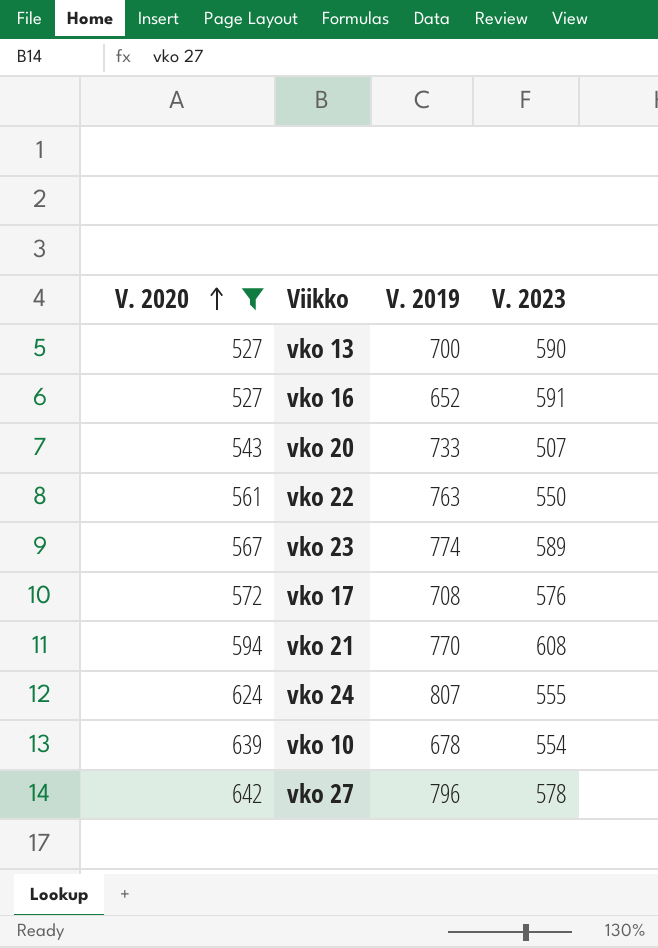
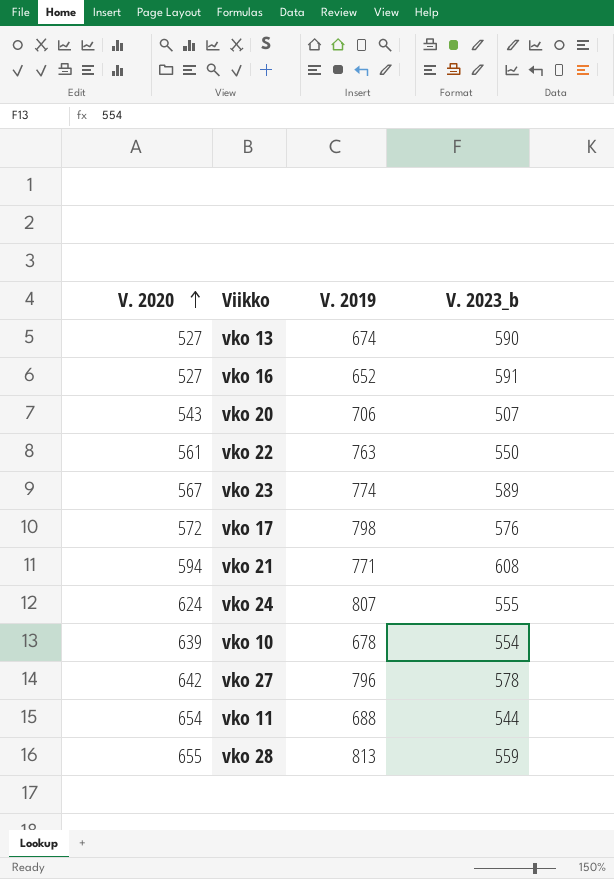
filter: V. 2020 <= 642 -> none
column name: V. 2023 -> V. 2023_b
vko 13 | V. 2019: 700 -> 674
vko 20 | V. 2019: 733 -> 706
vko 17 | V. 2019: 708 -> 798
vko 21 | V. 2019: 770 -> 771

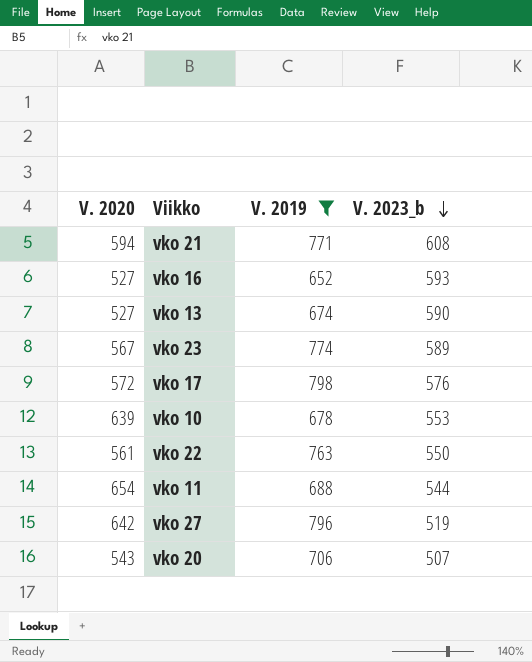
filter: none -> V. 2019 <= 798
row order: V. 2020 ascending -> V. 2023_b descending
vko 16 | V. 2023_b: 591 -> 593
vko 10 | V. 2023_b: 554 -> 553
vko 27 | V. 2023_b: 578 -> 519

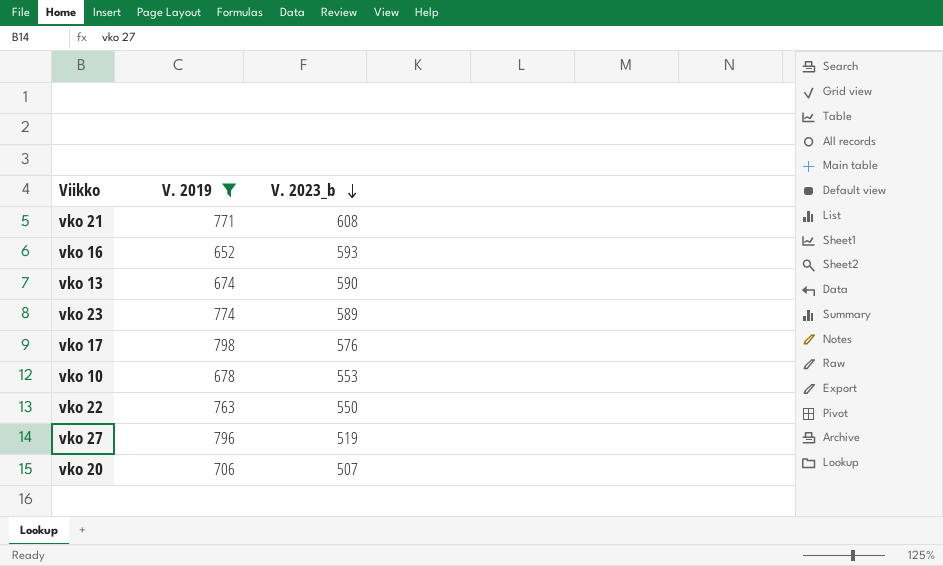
column V. 2020 | position: 1 -> none
row vko 11: 654 | 688 | 544 -> none

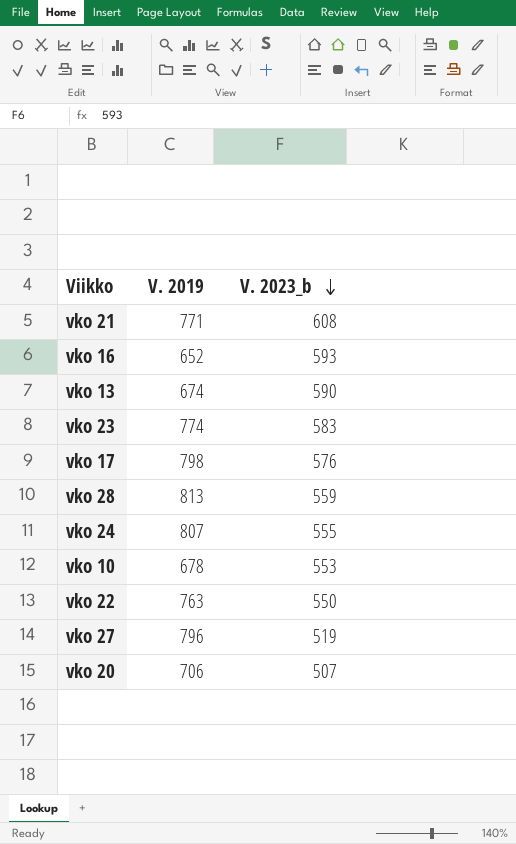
filter: V. 2019 <= 798 -> none
vko 23 | V. 2023_b: 589 -> 583

